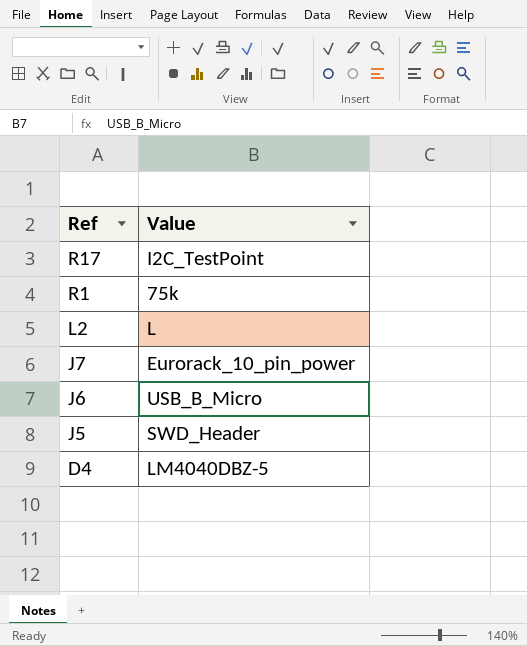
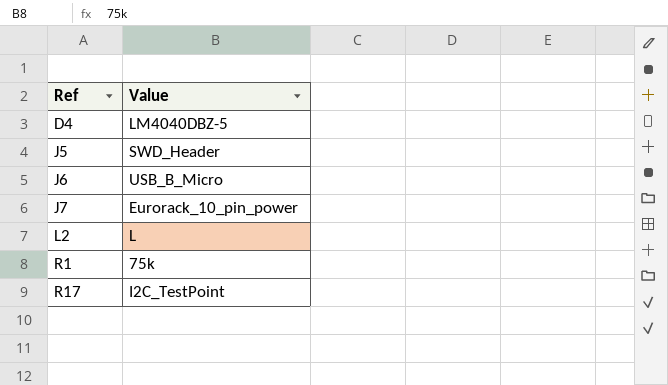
row order: Ref descending -> Ref ascending

